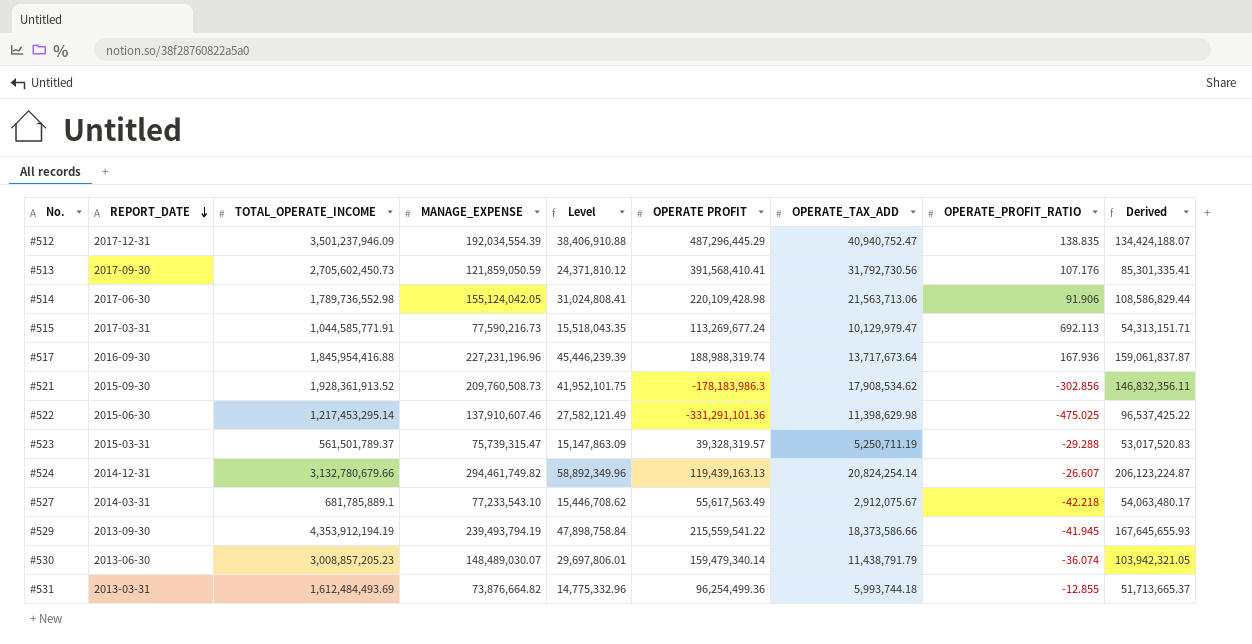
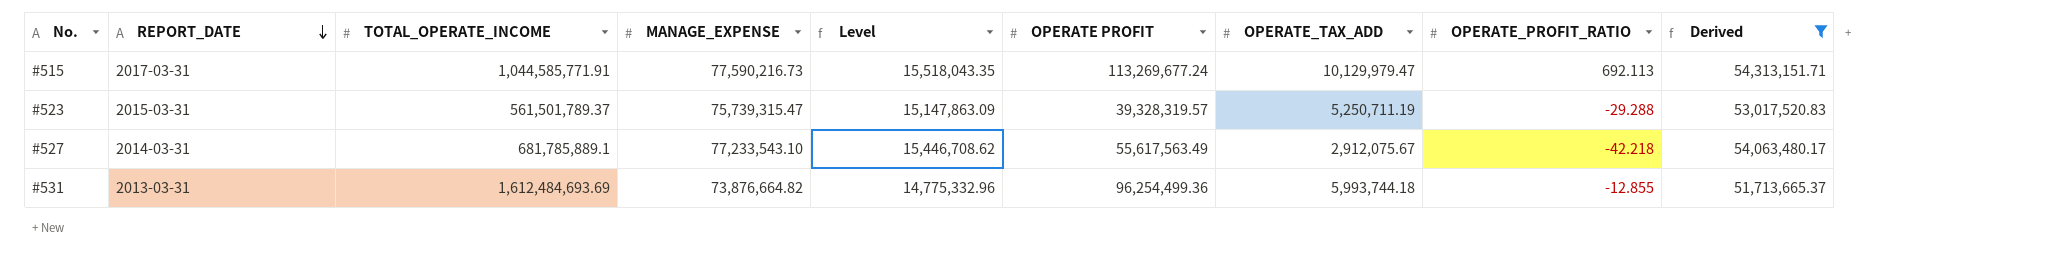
filter: none -> Derived <= 54,313,151.71
#531 | TOTAL_OPERATE_INCOME: 1,612,484,493.69 -> 1,612,484,693.69

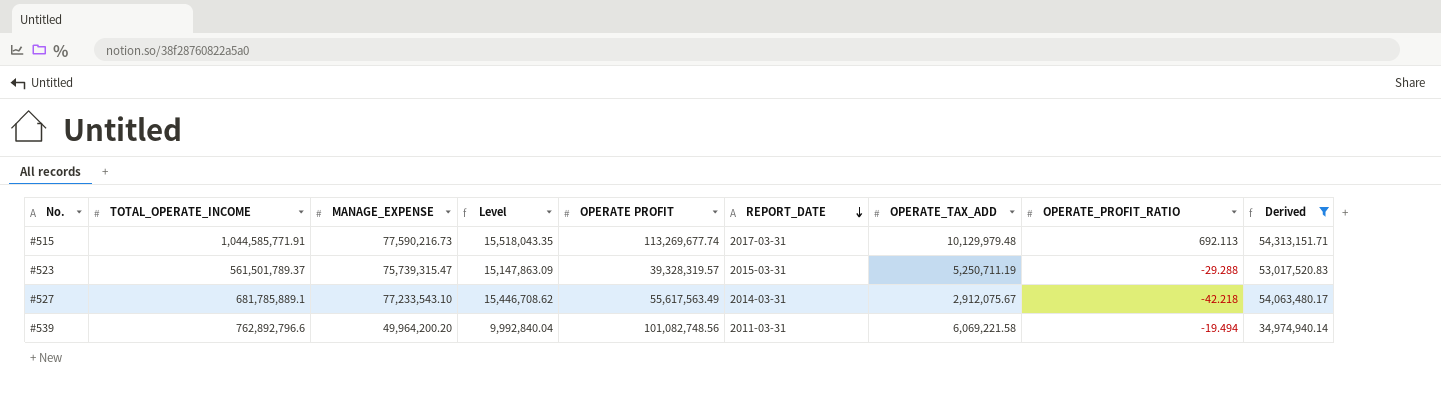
column REPORT_DATE | position: 2 -> 6
row #531: 2013-03-31 | 1,612,484,693.69 | 73,876,664.82 | 14,775,332.96 | 96,254,499.36 | 5,993,744.18 | -12.855 | 51,713,665.37 -> none
#515 | OPERATE PROFIT: 113,269,677.24 -> 113,269,677.74
#515 | OPERATE_TAX_ADD: 10,129,979.47 -> 10,129,979.48
row #539: none -> 762,892,796.6 | 49,964,200.20 | 9,992,840.04 | 101,082,748.56 | 2011-03-31 | 6,069,221.58 | -19.494 | 34,974,940.14

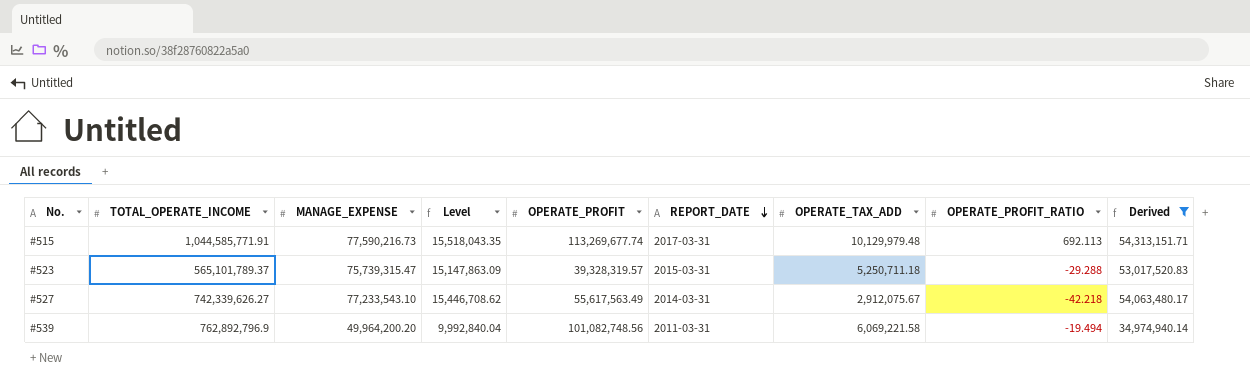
column name: OPERATE PROFIT -> OPERATE_PROFIT
#523 | TOTAL_OPERATE_INCOME: 561,501,789.37 -> 565,101,789.37
#523 | OPERATE_TAX_ADD: 5,250,711.19 -> 5,250,711.18
#527 | TOTAL_OPERATE_INCOME: 681,785,889.1 -> 742,339,626.27
#539 | TOTAL_OPERATE_INCOME: 762,892,796.6 -> 762,892,796.9

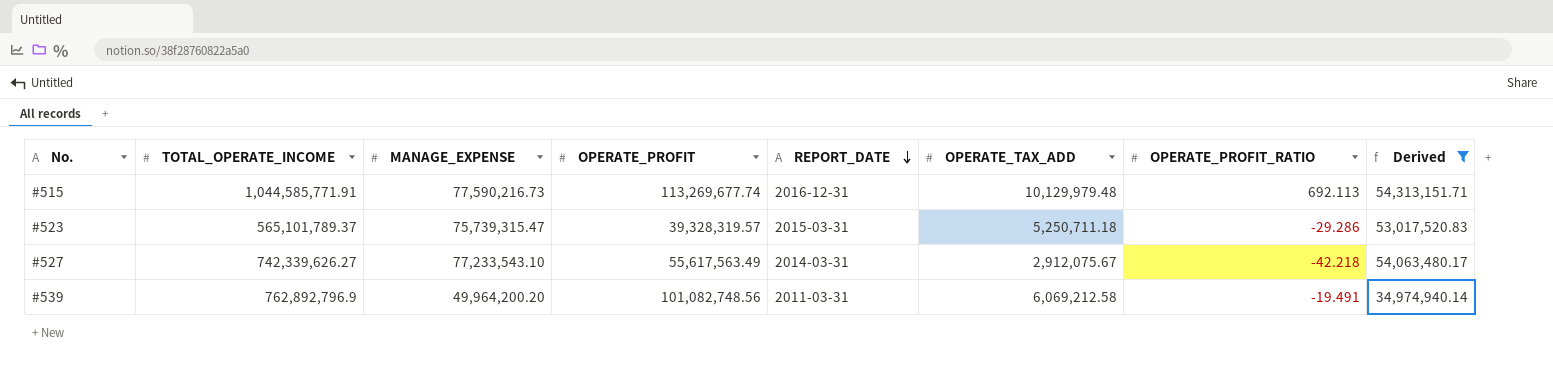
column Level | formula: [MANAGE_EXPENSE] * 0.2 -> none
#515 | REPORT_DATE: 2017-03-31 -> 2016-12-31
#523 | OPERATE_PROFIT_RATIO: -29.288 -> -29.286
#539 | OPERATE_TAX_ADD: 6,069,221.58 -> 6,069,212.58
#539 | OPERATE_PROFIT_RATIO: -19.494 -> -19.491

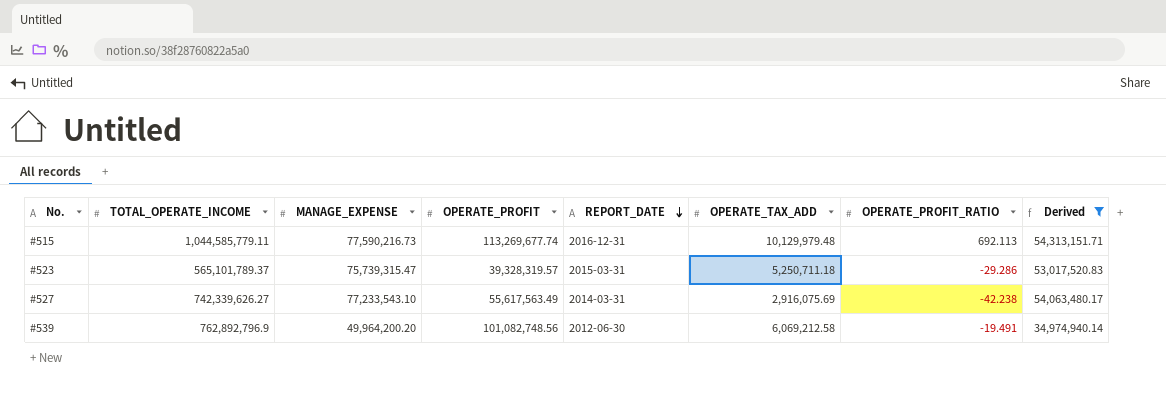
#515 | TOTAL_OPERATE_INCOME: 1,044,585,771.91 -> 1,044,585,779.11
#527 | OPERATE_TAX_ADD: 2,912,075.67 -> 2,916,075.69
#527 | OPERATE_PROFIT_RATIO: -42.218 -> -42.238
#539 | REPORT_DATE: 2011-03-31 -> 2012-06-30

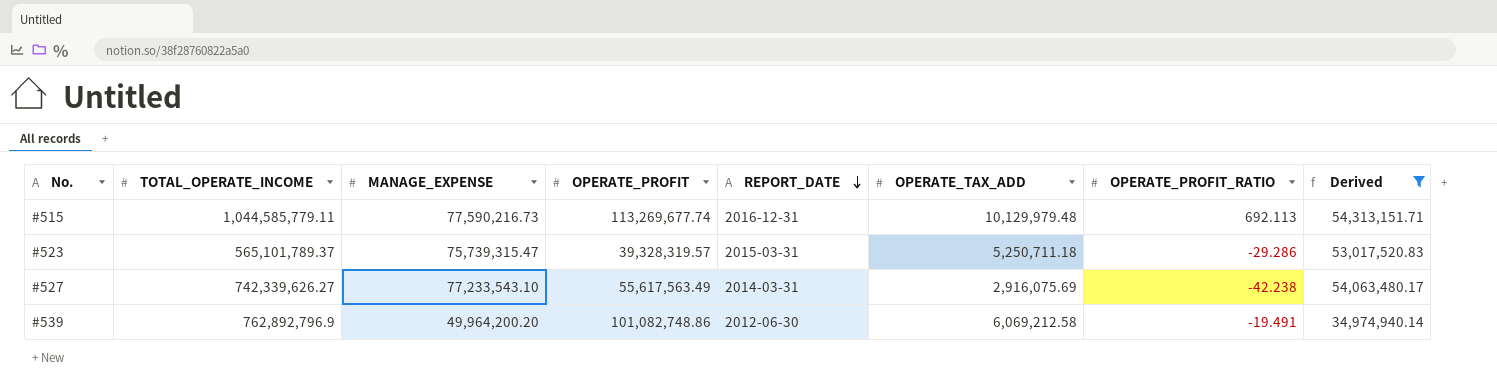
#539 | OPERATE_PROFIT: 101,082,748.56 -> 101,082,748.86

